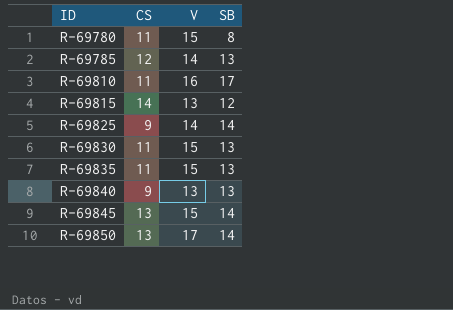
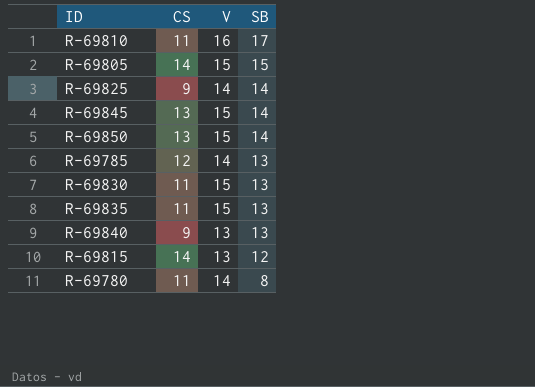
row order: ID ascending -> SB descending
row R-69805: none -> 14 | 15 | 15
R-69850 | V: 17 -> 15
R-69780 | V: 15 -> 14

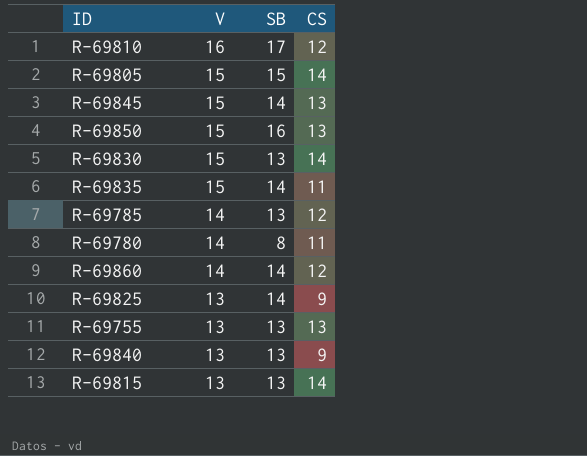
row order: SB descending -> V descending
column CS | position: 2 -> 4
R-69810 | CS: 11 -> 12
R-69850 | SB: 14 -> 16
R-69830 | CS: 11 -> 14
R-69835 | SB: 13 -> 14
row R-69860: none -> 14 | 14 | 12
R-69825 | V: 14 -> 13
row R-69755: none -> 13 | 13 | 13
R-69815 | SB: 12 -> 13

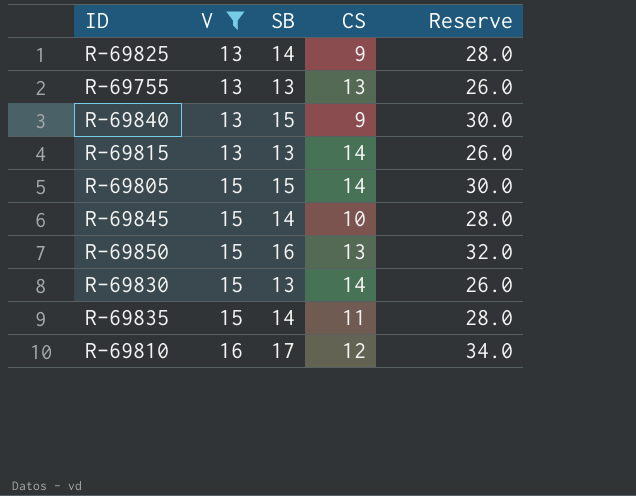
filter: none -> V != 14
row order: V descending -> V ascending
column Reserve | formula: none -> [SB] * 2
R-69840 | SB: 13 -> 15
R-69845 | CS: 13 -> 10

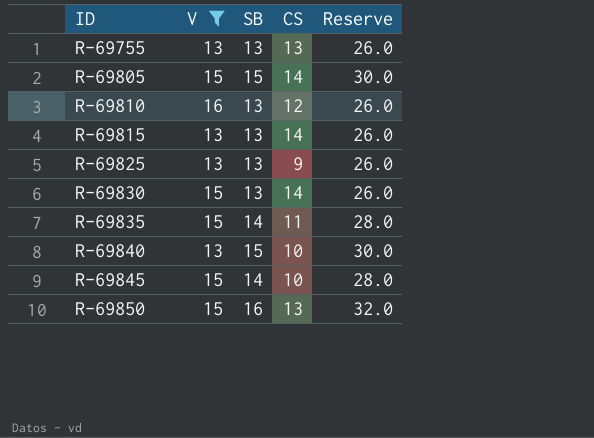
row order: V ascending -> ID ascending
R-69810 | SB: 17 -> 13
R-69810 | Reserve: 34.0 -> 26.0
R-69825 | SB: 14 -> 13
R-69825 | Reserve: 28.0 -> 26.0
R-69840 | CS: 9 -> 10

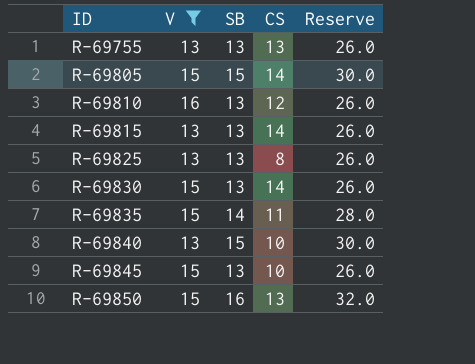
R-69825 | CS: 9 -> 8
R-69845 | SB: 14 -> 13
R-69845 | Reserve: 28.0 -> 26.0

